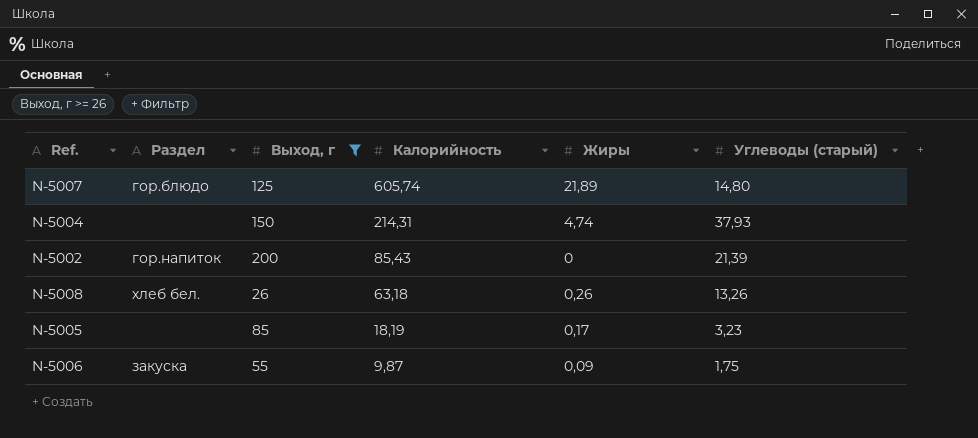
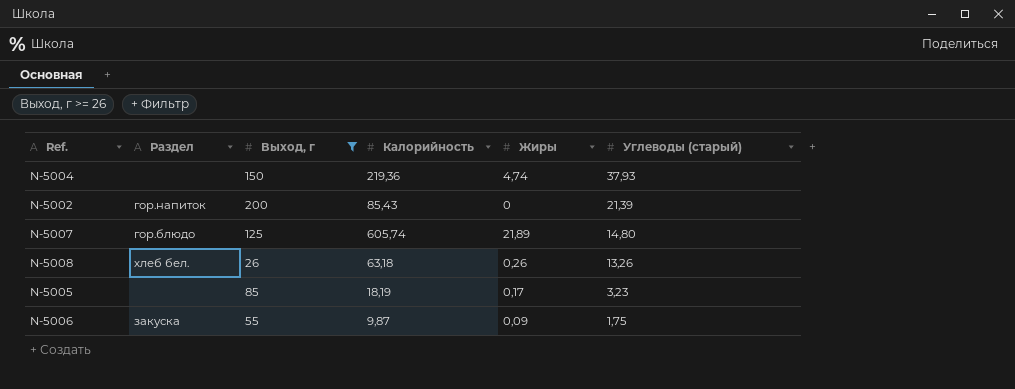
row order: Калорийность descending -> Углеводы (старый) descending
N-5004 | Калорийность: 214,31 -> 219,36

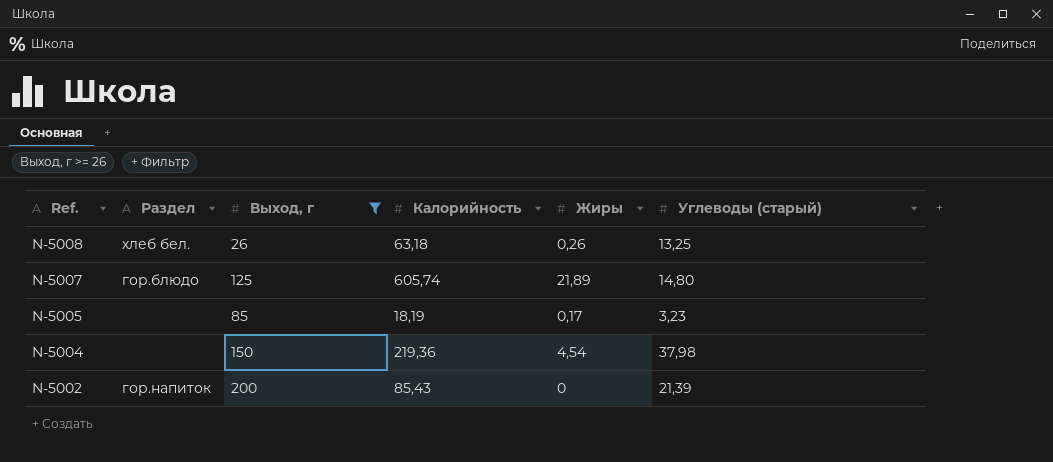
row order: Углеводы (старый) descending -> Ref. descending
row N-5006: закуска | 55 | 9,87 | 0,09 | 1,75 -> none
N-5008 | Углеводы (старый): 13,26 -> 13,25
N-5004 | Жиры: 4,74 -> 4,54
N-5004 | Углеводы (старый): 37,93 -> 37,98

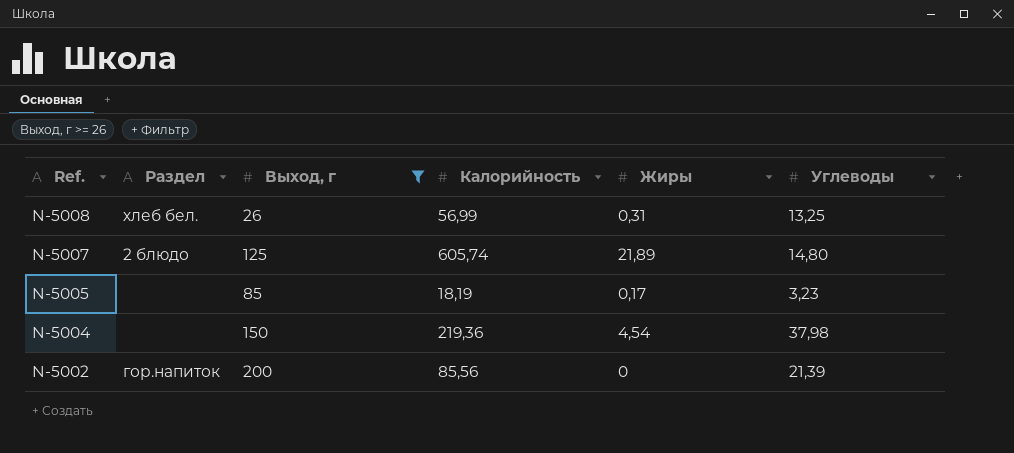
column name: Углеводы (старый) -> Углеводы
N-5008 | Калорийность: 63,18 -> 56,99
N-5008 | Жиры: 0,26 -> 0,31
N-5007 | Раздел: гор.блюдо -> 2 блюдо
N-5002 | Калорийность: 85,43 -> 85,56

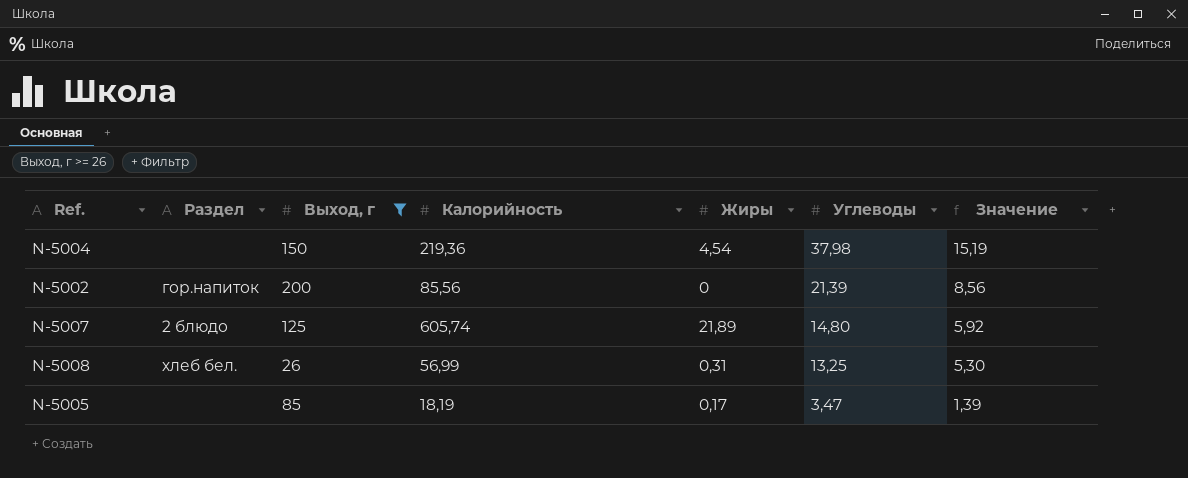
row order: Ref. descending -> Углеводы descending
column Значение | formula: none -> [Углеводы] * 0,4
N-5005 | Углеводы: 3,23 -> 3,47

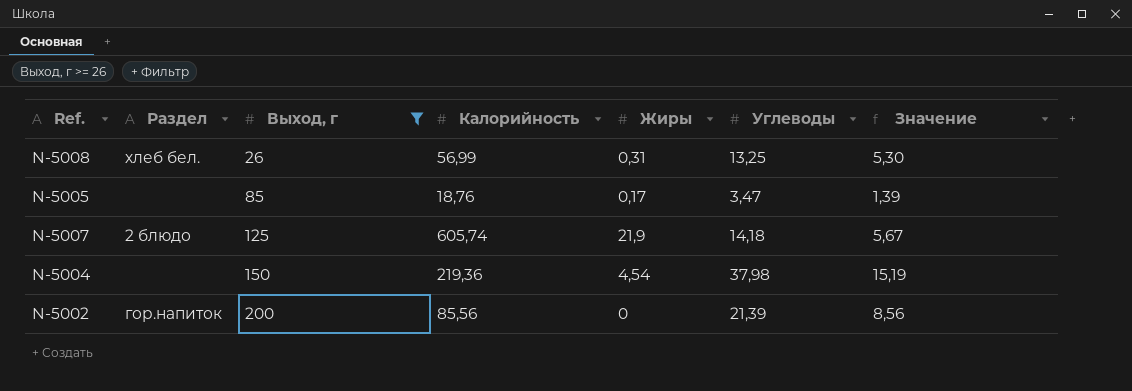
row order: Углеводы descending -> Выход, г ascending
N-5005 | Калорийность: 18,19 -> 18,76
N-5007 | Жиры: 21,89 -> 21,9
N-5007 | Углеводы: 14,80 -> 14,18
N-5007 | Значение: 5,92 -> 5,67

